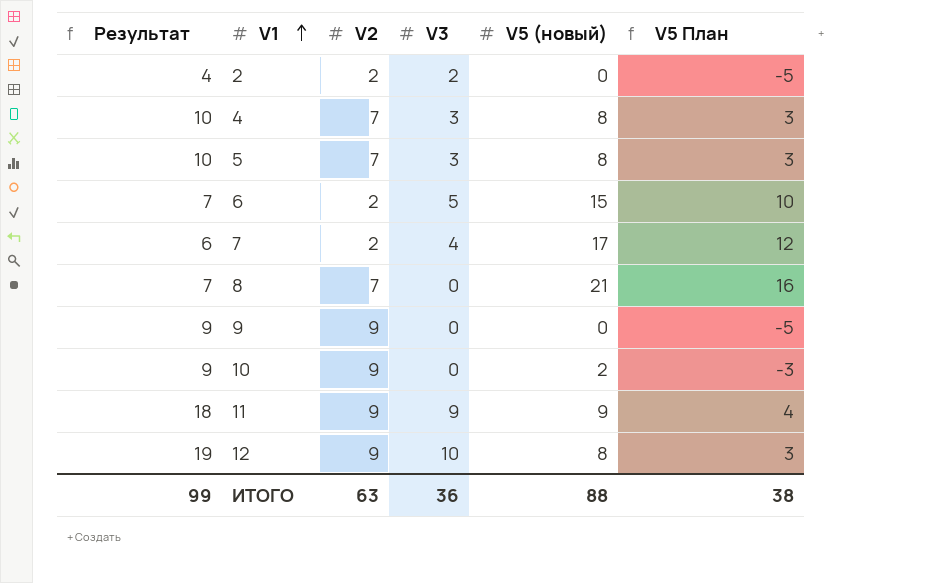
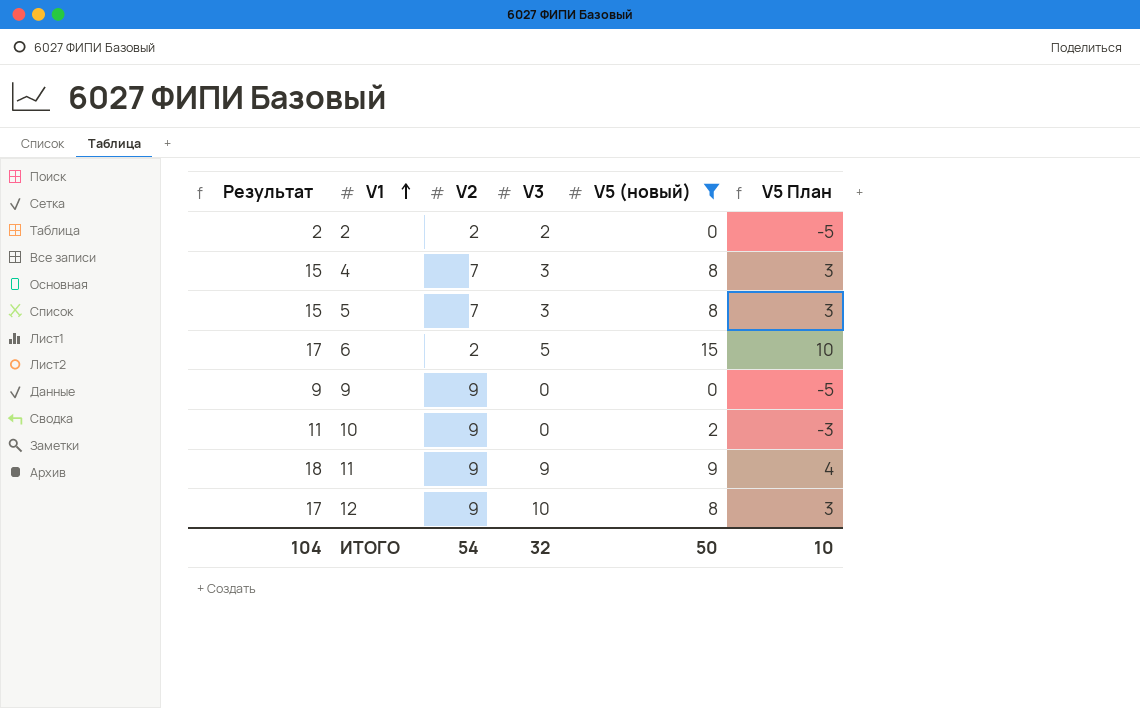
filter: none -> V5 (новый) <= 15
column Результат | formula: [V2] + [V3] -> [V2] + [V5 (новый)]
ИТОГО | Результат: 99 -> 104
ИТОГО | V2: 63 -> 54
ИТОГО | V3: 36 -> 32
ИТОГО | V5 (новый): 88 -> 50
ИТОГО | V5 План: 38 -> 10

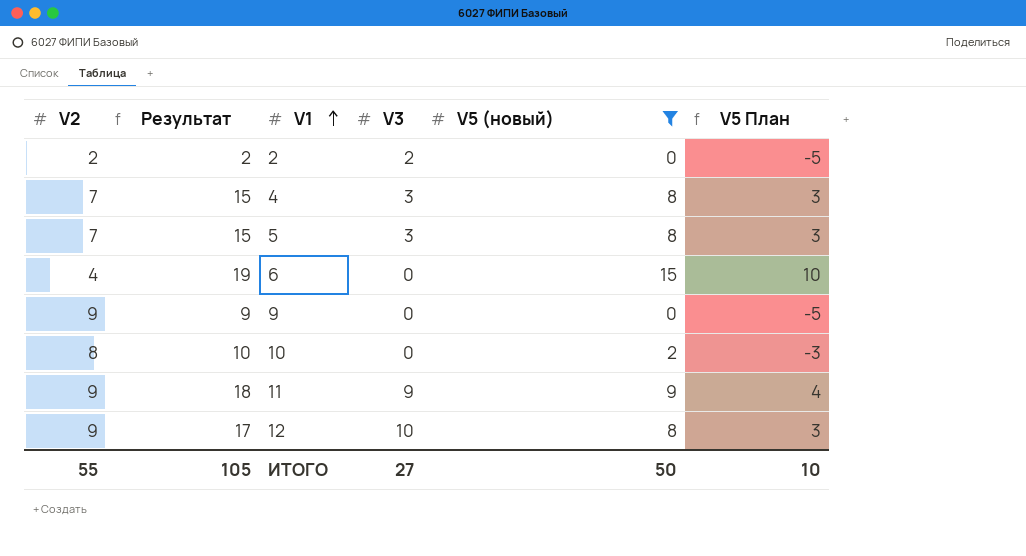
column V2 | position: 3 -> 1
6 | V2: 2 -> 4
6 | Результат: 17 -> 19
6 | V3: 5 -> 0
10 | V2: 9 -> 8
10 | Результат: 11 -> 10
ИТОГО | V2: 54 -> 55
ИТОГО | Результат: 104 -> 105
ИТОГО | V3: 32 -> 27

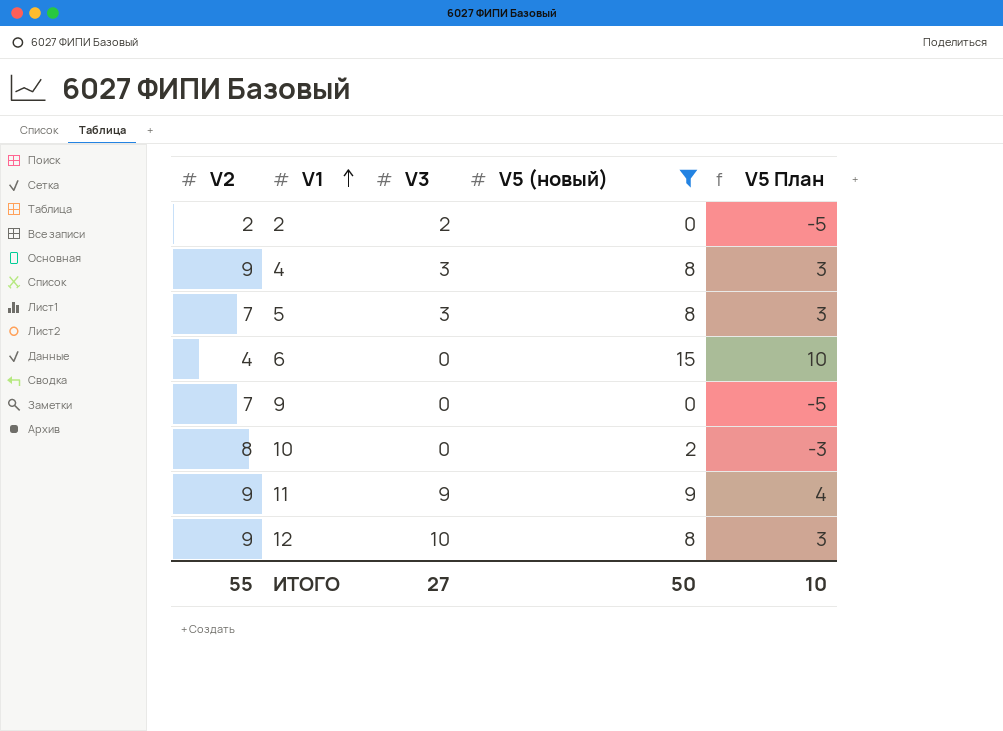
column Результат | formula: [V2] + [V5 (новый)] -> none
4 | V2: 7 -> 9
9 | V2: 9 -> 7

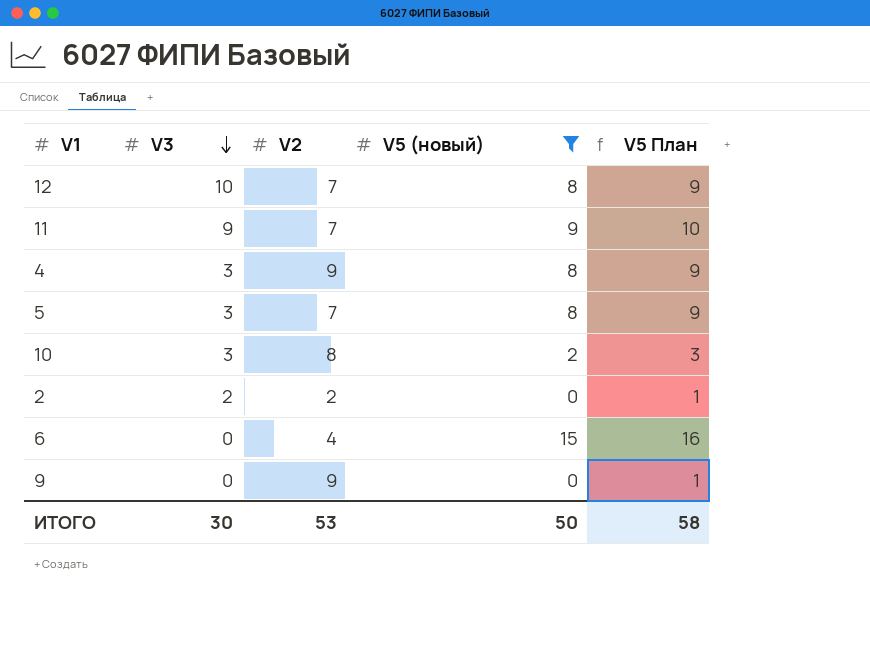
row order: V1 ascending -> V3 descending
column V2 | position: 1 -> 3
column V5 План | formula: [V5 (новый)] - 5 -> [V5 (новый)] + 1
12 | V2: 9 -> 7
11 | V2: 9 -> 7
10 | V3: 0 -> 3
9 | V2: 7 -> 9
ИТОГО | V3: 27 -> 30
ИТОГО | V2: 55 -> 53
ИТОГО | V5 План: 10 -> 58

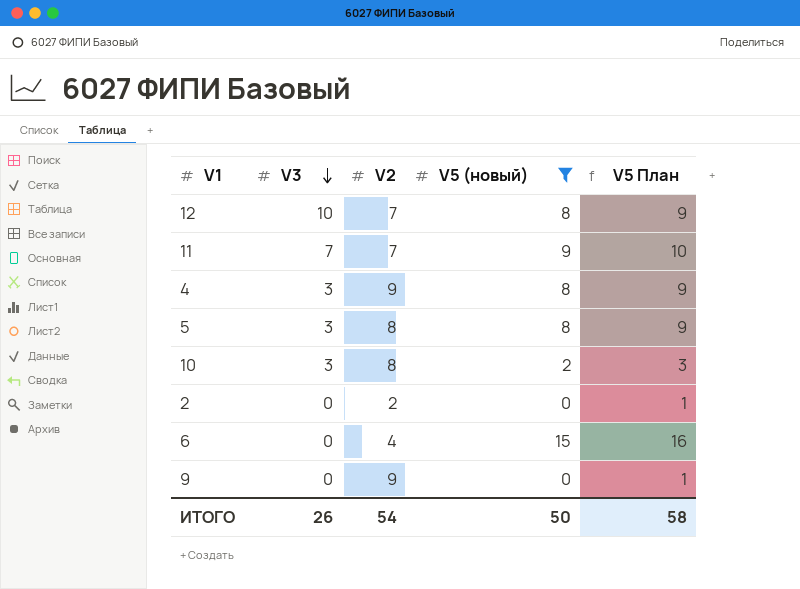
11 | V3: 9 -> 7
5 | V2: 7 -> 8
2 | V3: 2 -> 0
ИТОГО | V3: 30 -> 26
ИТОГО | V2: 53 -> 54

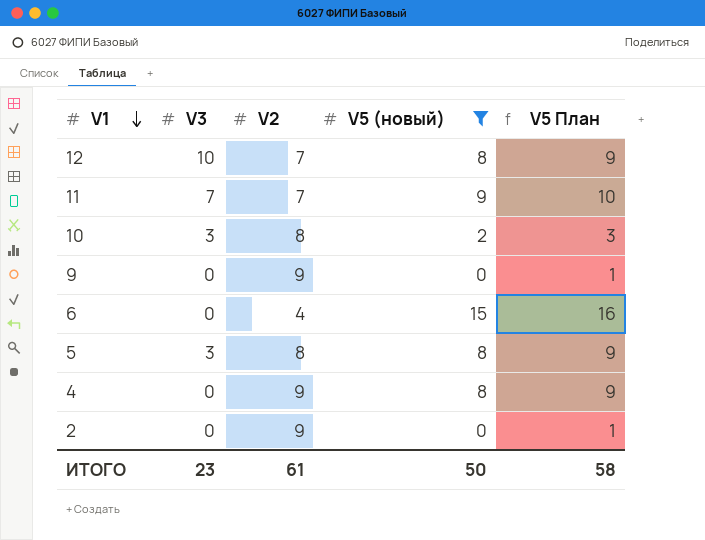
row order: V3 descending -> V1 descending
4 | V3: 3 -> 0
2 | V2: 2 -> 9
ИТОГО | V3: 26 -> 23
ИТОГО | V2: 54 -> 61

